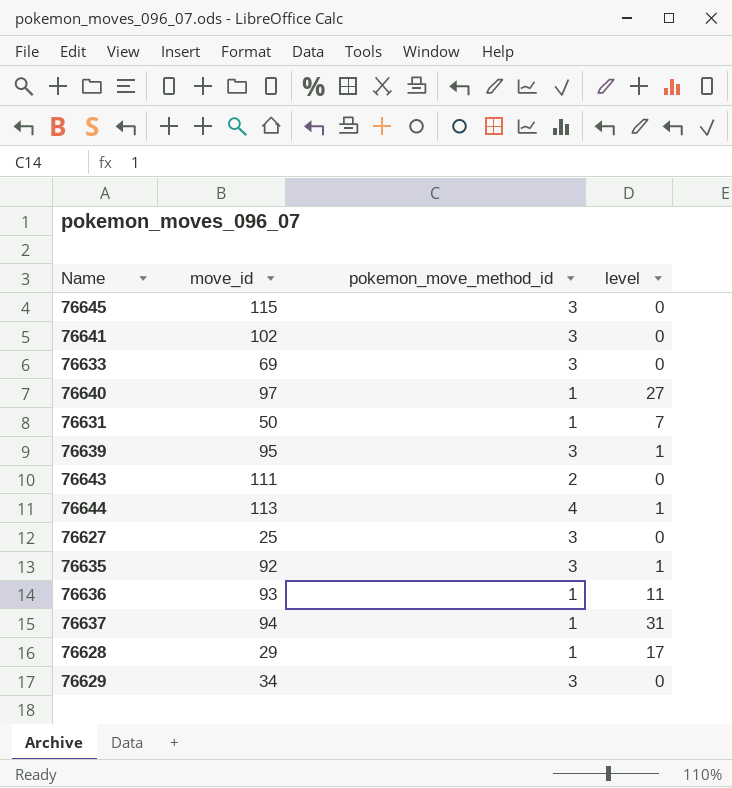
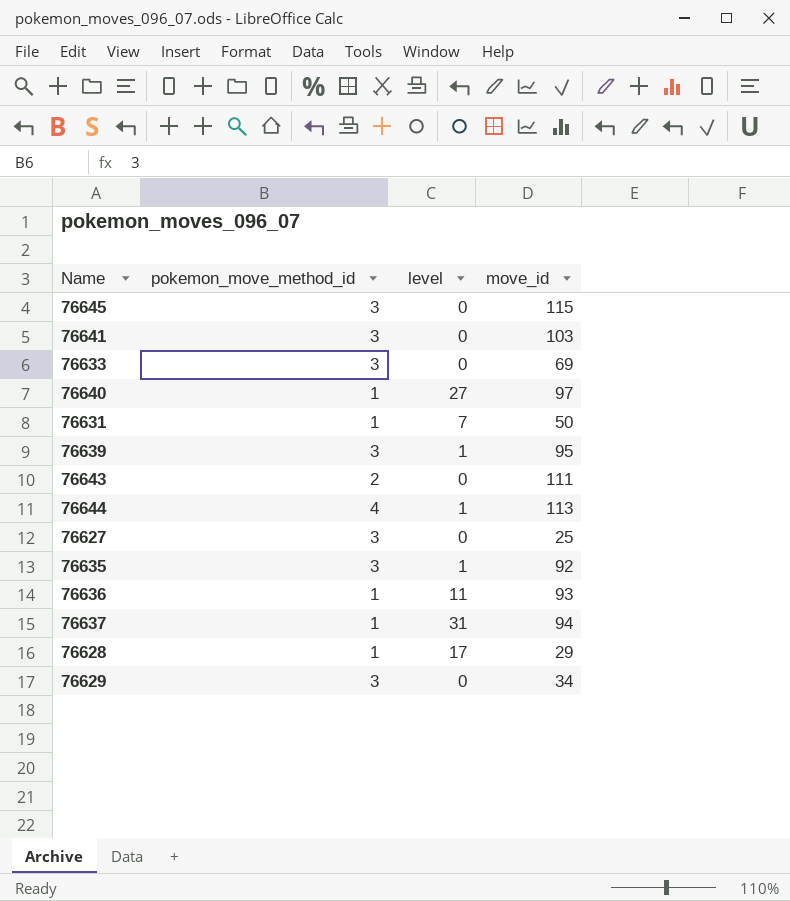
column move_id | position: 2 -> 4
76641 | move_id: 102 -> 103

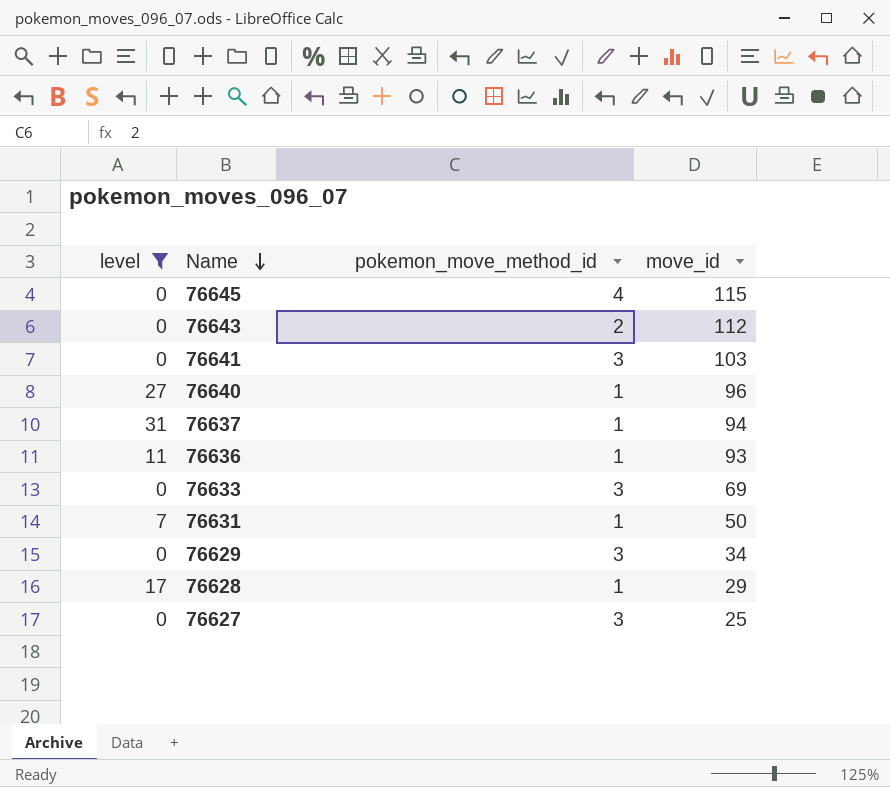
filter: none -> level != 1
row order: none -> Name descending
column level | position: 3 -> 1
76645 | pokemon_move_method_id: 3 -> 4
76643 | move_id: 111 -> 112
76640 | move_id: 97 -> 96

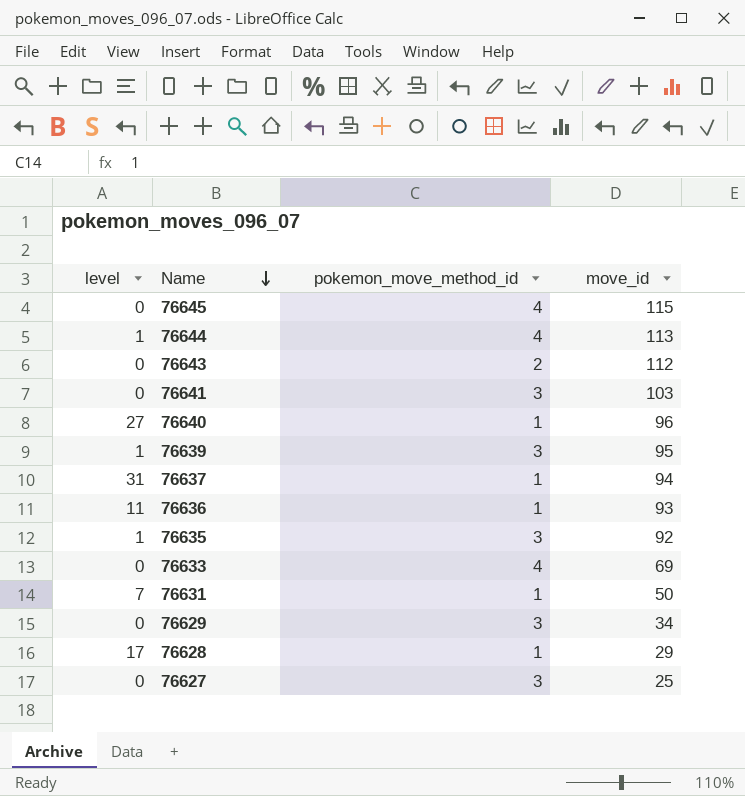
filter: level != 1 -> none
76633 | pokemon_move_method_id: 3 -> 4

